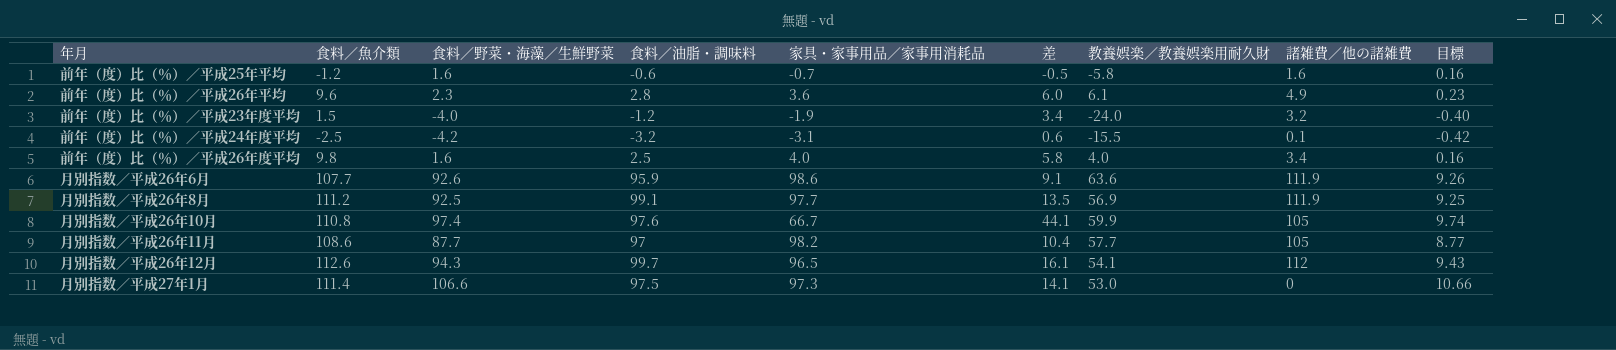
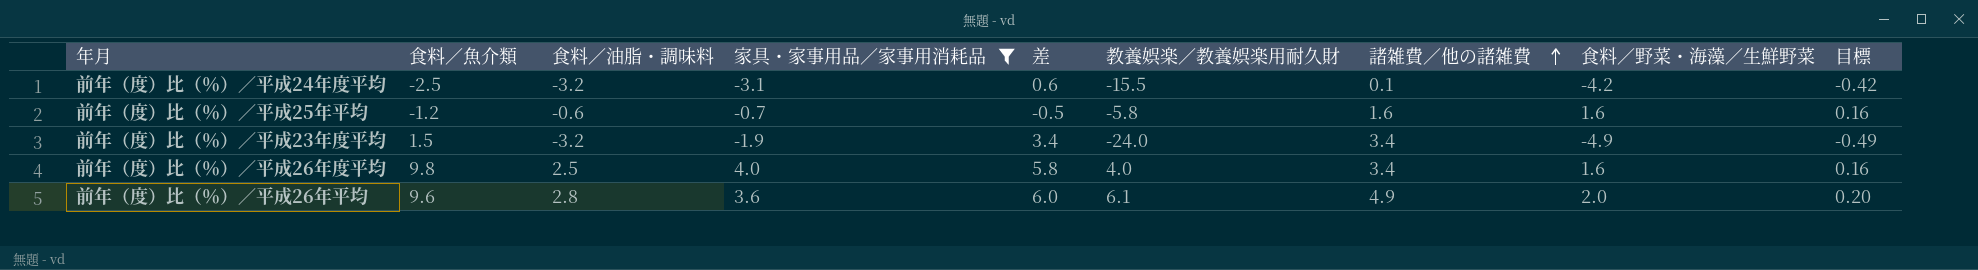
filter: none -> 家具・家事用品／家事用消耗品 <= 4.0
row order: none -> 諸雑費／他の諸雑費 ascending
column 食料／野菜・海藻／生鮮野菜 | position: 3 -> 8
前年（度）比（％）／平成23年度平均 | 食料／油脂・調味料: -1.2 -> -3.2
前年（度）比（％）／平成23年度平均 | 諸雑費／他の諸雑費: 3.2 -> 3.4
前年（度）比（％）／平成23年度平均 | 食料／野菜・海藻／生鮮野菜: -4.0 -> -4.9
前年（度）比（％）／平成23年度平均 | 目標: -0.40 -> -0.49
前年（度）比（％）／平成26年平均 | 食料／野菜・海藻／生鮮野菜: 2.3 -> 2.0
前年（度）比（％）／平成26年平均 | 目標: 0.23 -> 0.20

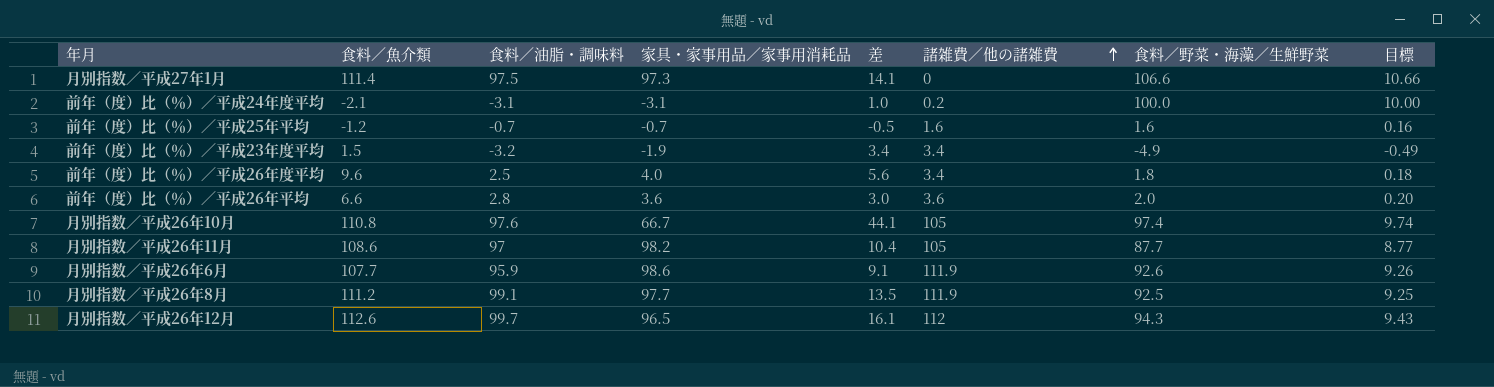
filter: 家具・家事用品／家事用消耗品 <= 4.0 -> none
column 教養娯楽／教養娯楽用耐久財 | position: 6 -> none
前年（度）比（％）／平成24年度平均 | 食料／魚介類: -2.5 -> -2.1
前年（度）比（％）／平成24年度平均 | 食料／油脂・調味料: -3.2 -> -3.1
前年（度）比（％）／平成24年度平均 | 差: 0.6 -> 1.0
前年（度）比（％）／平成24年度平均 | 諸雑費／他の諸雑費: 0.1 -> 0.2
前年（度）比（％）／平成24年度平均 | 食料／野菜・海藻／生鮮野菜: -4.2 -> 100.0
前年（度）比（％）／平成24年度平均 | 目標: -0.42 -> 10.00
前年（度）比（％）／平成25年平均 | 食料／油脂・調味料: -0.6 -> -0.7
前年（度）比（％）／平成26年度平均 | 食料／魚介類: 9.8 -> 9.6
前年（度）比（％）／平成26年度平均 | 差: 5.8 -> 5.6
前年（度）比（％）／平成26年度平均 | 食料／野菜・海藻／生鮮野菜: 1.6 -> 1.8
前年（度）比（％）／平成26年度平均 | 目標: 0.16 -> 0.18
前年（度）比（％）／平成26年平均 | 食料／魚介類: 9.6 -> 6.6
前年（度）比（％）／平成26年平均 | 差: 6.0 -> 3.0
前年（度）比（％）／平成26年平均 | 諸雑費／他の諸雑費: 4.9 -> 3.6

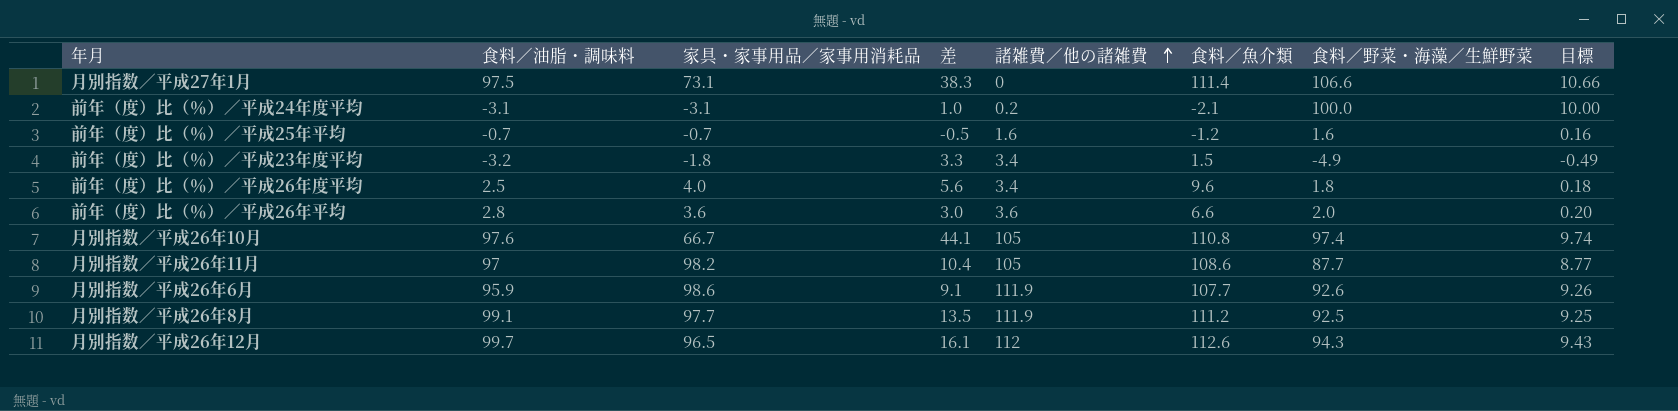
column 食料／魚介類 | position: 2 -> 6
月別指数／平成27年1月 | 家具・家事用品／家事用消耗品: 97.3 -> 73.1
月別指数／平成27年1月 | 差: 14.1 -> 38.3
前年（度）比（％）／平成23年度平均 | 家具・家事用品／家事用消耗品: -1.9 -> -1.8
前年（度）比（％）／平成23年度平均 | 差: 3.4 -> 3.3

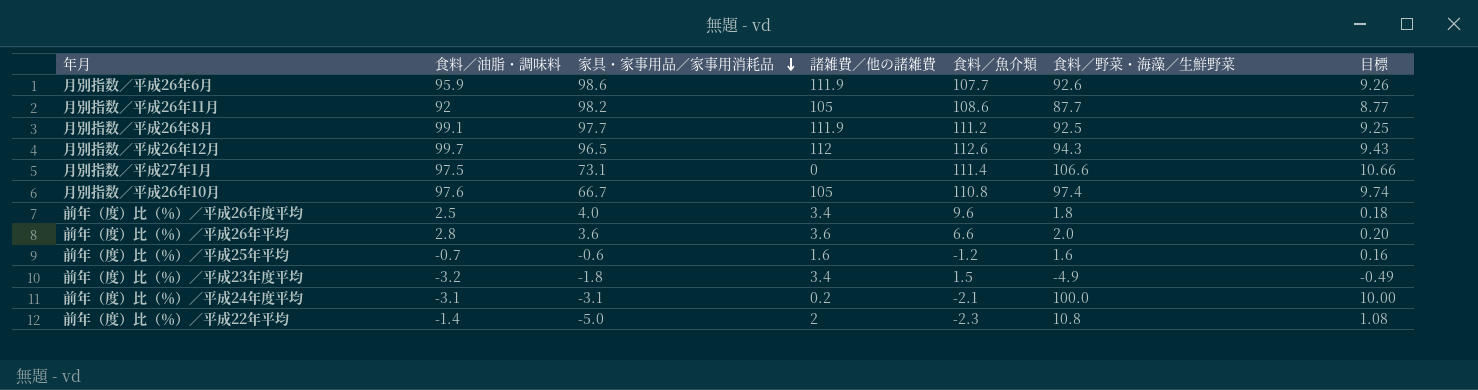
row order: 諸雑費／他の諸雑費 ascending -> 家具・家事用品／家事用消耗品 descending
column 差 | formula: [食料／魚介類] - [家具・家事用品／家事用消耗品] -> none
月別指数／平成26年11月 | 食料／油脂・調味料: 97 -> 92
前年（度）比（％）／平成25年平均 | 家具・家事用品／家事用消耗品: -0.7 -> -0.6
row 前年（度）比（％）／平成22年平均: none -> -1.4 | -5.0 | 2 | -2.3 | 10.8 | 1.08

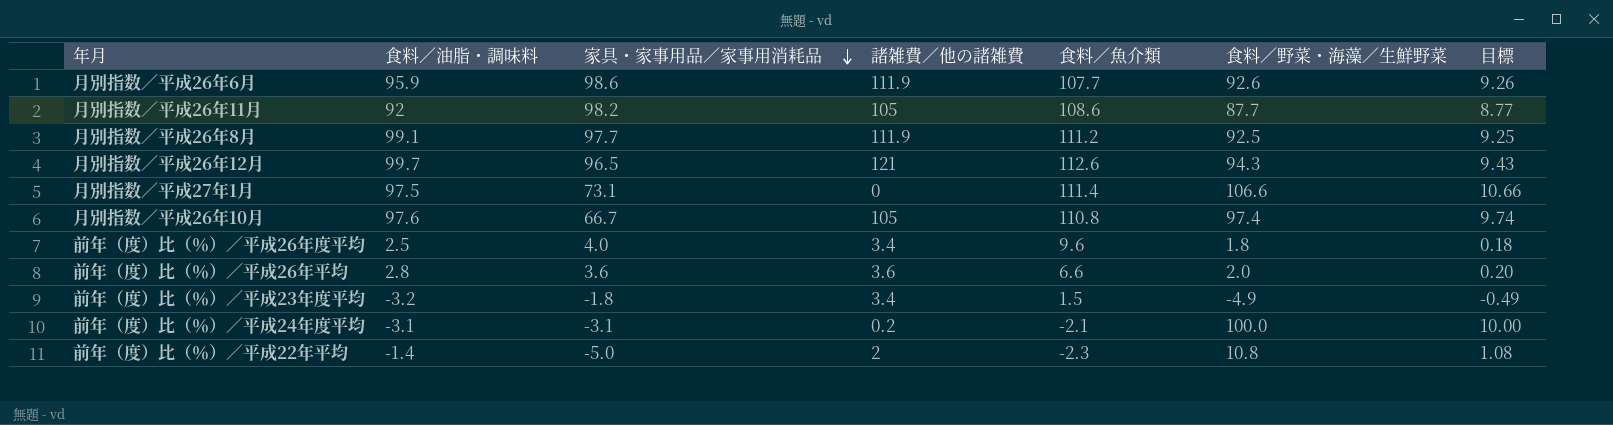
row 前年（度）比（％）／平成25年平均: -0.7 | -0.6 | 1.6 | -1.2 | 1.6 | 0.16 -> none
月別指数／平成26年12月 | 諸雑費／他の諸雑費: 112 -> 121

